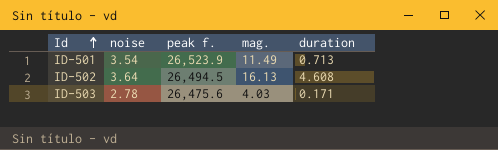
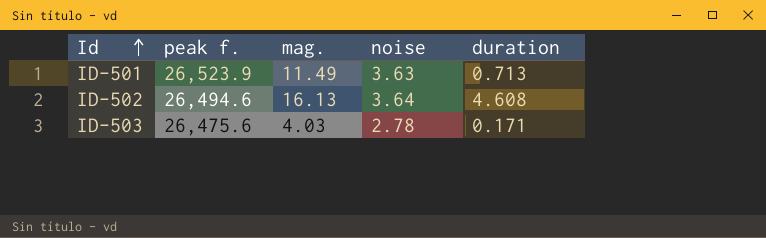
column noise | position: 2 -> 4
ID-501 | noise: 3.54 -> 3.63
ID-502 | peak f.: 26,494.5 -> 26,494.6

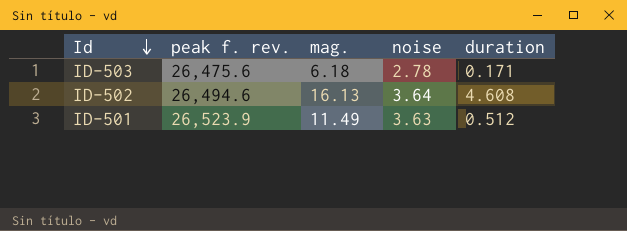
row order: Id ascending -> Id descending
column name: peak f. -> peak f. rev.
ID-503 | mag.: 4.03 -> 6.18
ID-501 | duration: 0.713 -> 0.512

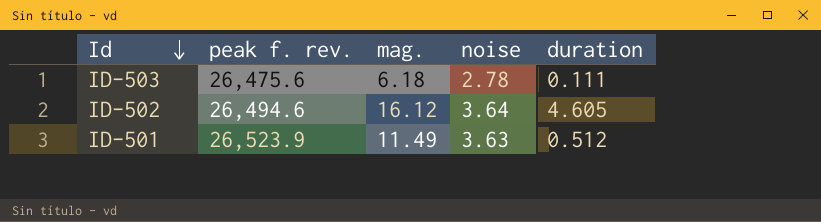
ID-503 | duration: 0.171 -> 0.111
ID-502 | mag.: 16.13 -> 16.12
ID-502 | duration: 4.608 -> 4.605

